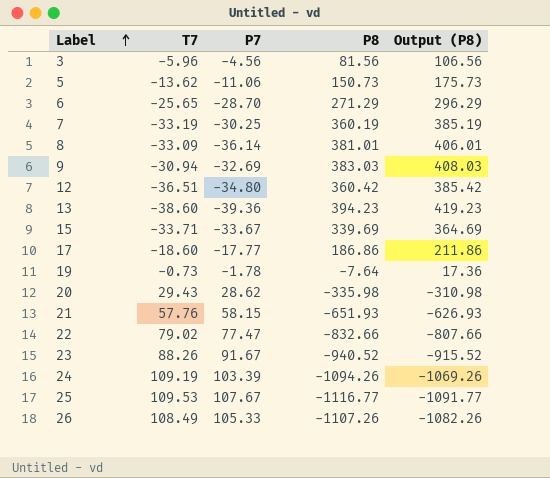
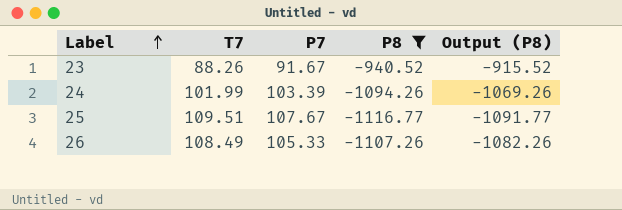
filter: none -> P8 <= -940.52
24 | T7: 109.19 -> 101.99
25 | T7: 109.53 -> 109.51

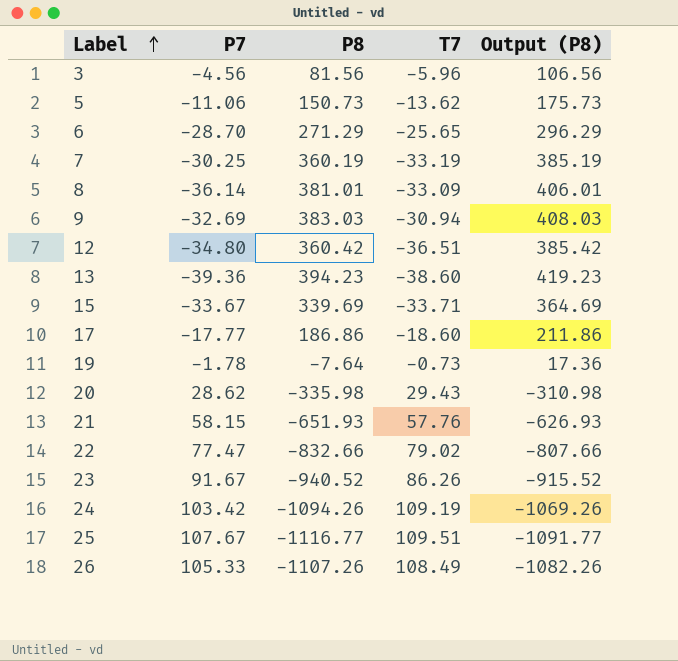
filter: P8 <= -940.52 -> none
column T7 | position: 2 -> 4
23 | T7: 88.26 -> 86.26
24 | P7: 103.39 -> 103.42
24 | T7: 101.99 -> 109.19

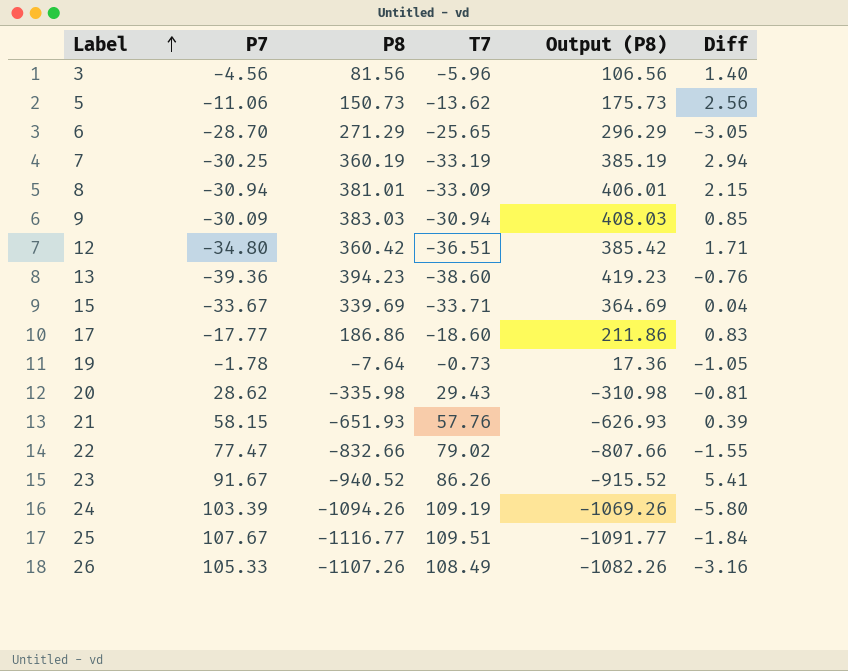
column Diff | formula: none -> [P7] - [T7]
8 | P7: -36.14 -> -30.94
9 | P7: -32.69 -> -30.09
24 | P7: 103.42 -> 103.39

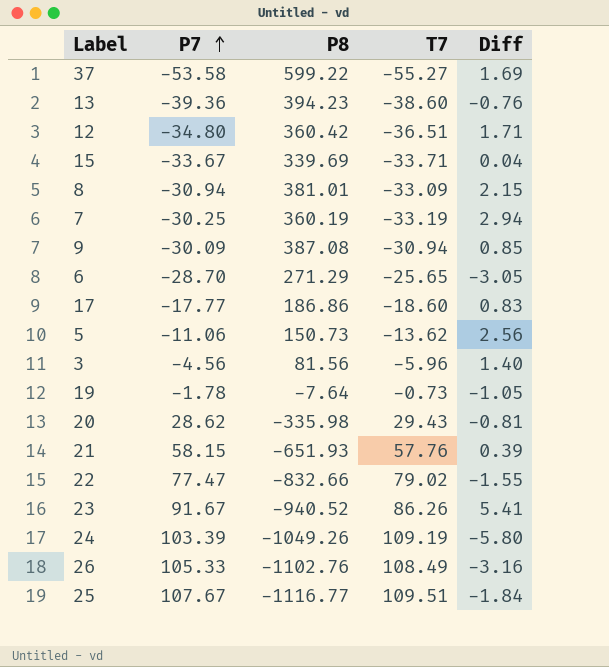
row order: Label ascending -> P7 ascending
column Output (P8) | formula: [P8] + 25 -> none
row 37: none -> -53.58 | 599.22 | -55.27 | 1.69
9 | P8: 383.03 -> 387.08
24 | P8: -1094.26 -> -1049.26
26 | P8: -1107.26 -> -1102.76

